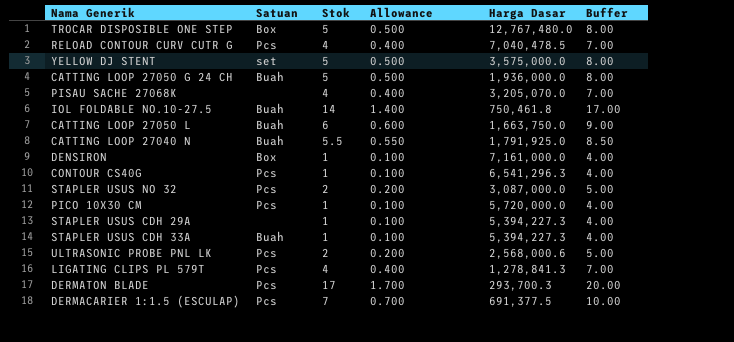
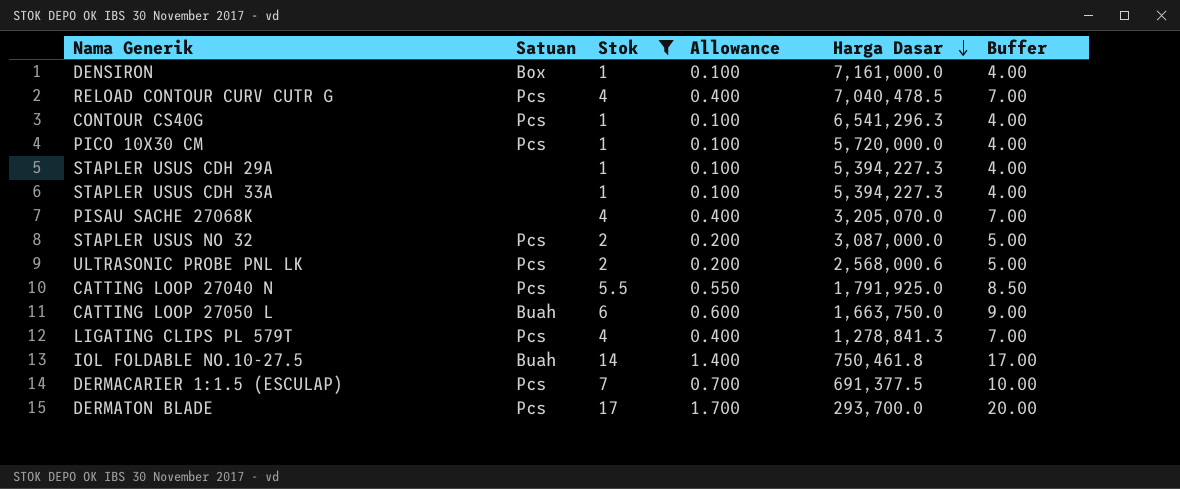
filter: none -> Stok != 5
row order: none -> Harga Dasar descending
STAPLER USUS CDH 33A | Satuan: Buah -> none
CATTING LOOP 27040 N | Satuan: Buah -> Pcs
DERMATON BLADE | Harga Dasar: 293,700.3 -> 293,700.0

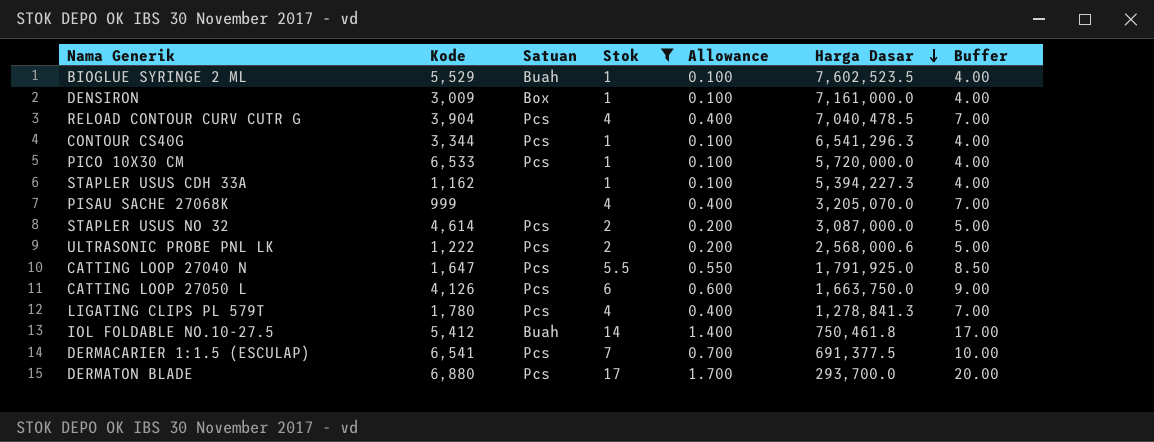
column Kode | position: none -> 2
row STAPLER USUS CDH 29A: none | 1 | 0.100 | 5,394,227.3 | 4.00 -> none
row BIOGLUE SYRINGE 2 ML: none -> 5,529 | Buah | 1 | 0.100 | 7,602,523.5 | 4.00
CATTING LOOP 27050 L | Satuan: Buah -> Pcs

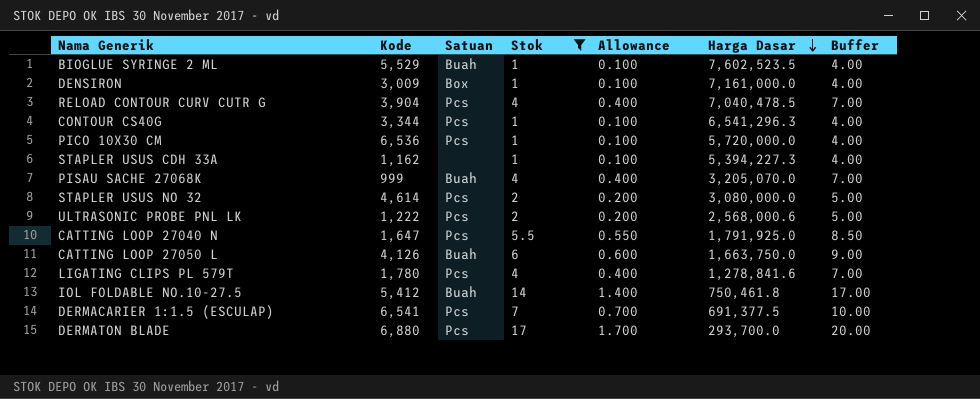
PICO 10X30 CM | Kode: 6,533 -> 6,536
PISAU SACHE 27068K | Satuan: none -> Buah
STAPLER USUS NO 32 | Harga Dasar: 3,087,000.0 -> 3,080,000.0
CATTING LOOP 27050 L | Satuan: Pcs -> Buah
LIGATING CLIPS PL 579T | Harga Dasar: 1,278,841.3 -> 1,278,841.6

